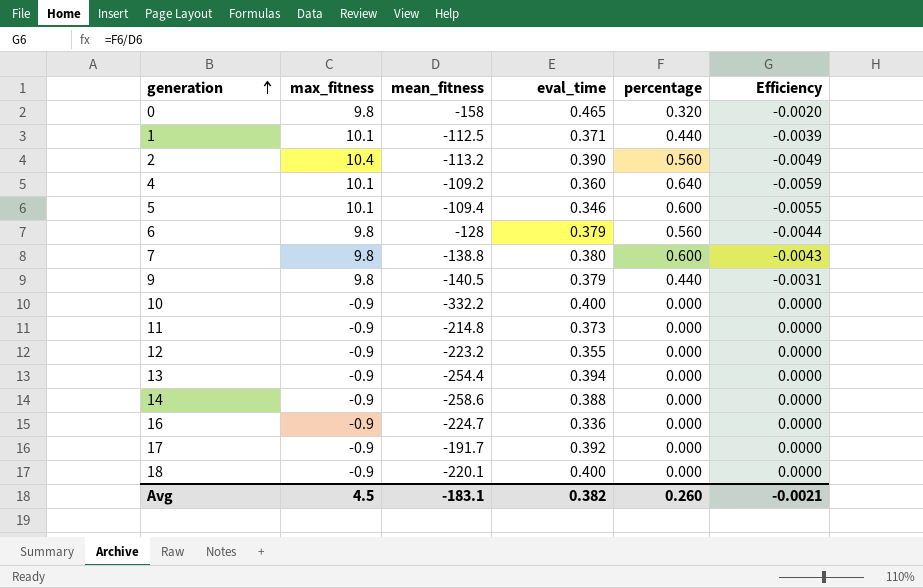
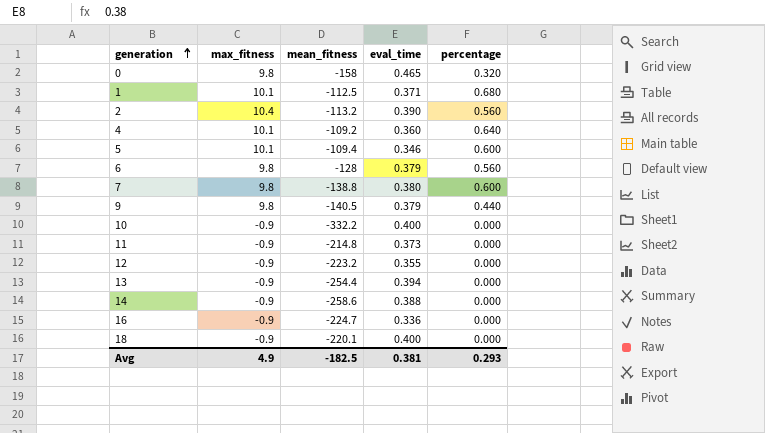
column Efficiency | formula: [percentage] / [mean_fitness] -> none
row 17: -0.9 | -191.7 | 0.392 | 0.000 | 0.0000 -> none
1 | percentage: 0.440 -> 0.680
Avg | max_fitness: 4.5 -> 4.9
Avg | mean_fitness: -183.1 -> -182.5
Avg | eval_time: 0.382 -> 0.381
Avg | percentage: 0.260 -> 0.293

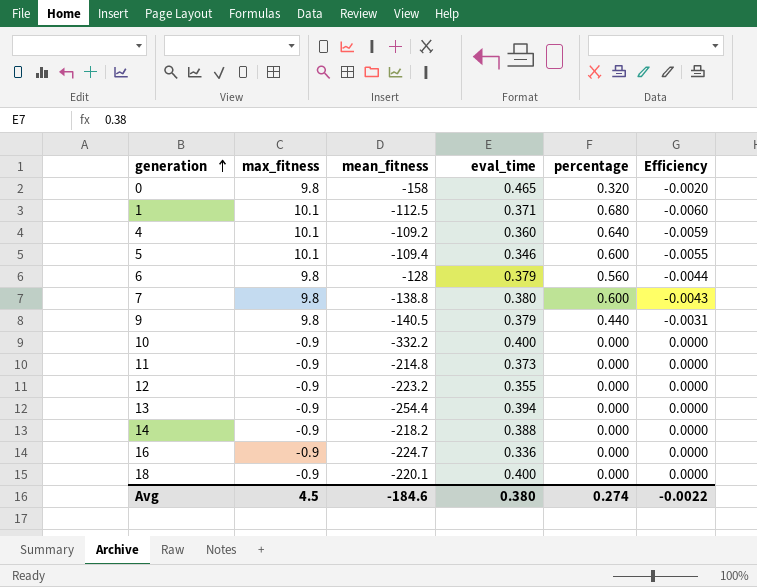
column Efficiency | formula: none -> [percentage] / [mean_fitness]
row 2: 10.4 | -113.2 | 0.390 | 0.560 -> none
14 | mean_fitness: -258.6 -> -218.2
Avg | max_fitness: 4.9 -> 4.5
Avg | mean_fitness: -182.5 -> -184.6
Avg | eval_time: 0.381 -> 0.380
Avg | percentage: 0.293 -> 0.274

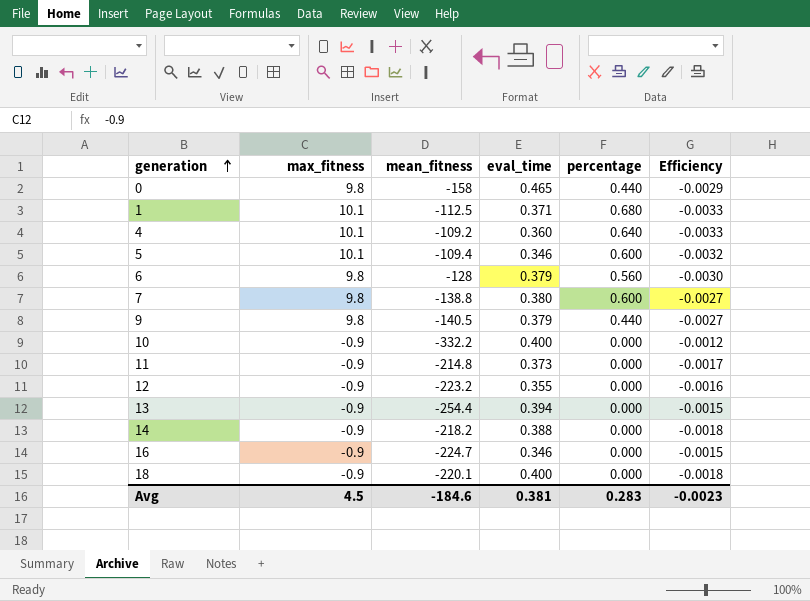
column Efficiency | formula: [percentage] / [mean_fitness] -> [eval_time] / [mean_fitness]
0 | percentage: 0.320 -> 0.440
16 | eval_time: 0.336 -> 0.346
Avg | eval_time: 0.380 -> 0.381
Avg | percentage: 0.274 -> 0.283
Avg | Efficiency: -0.0022 -> -0.0023

